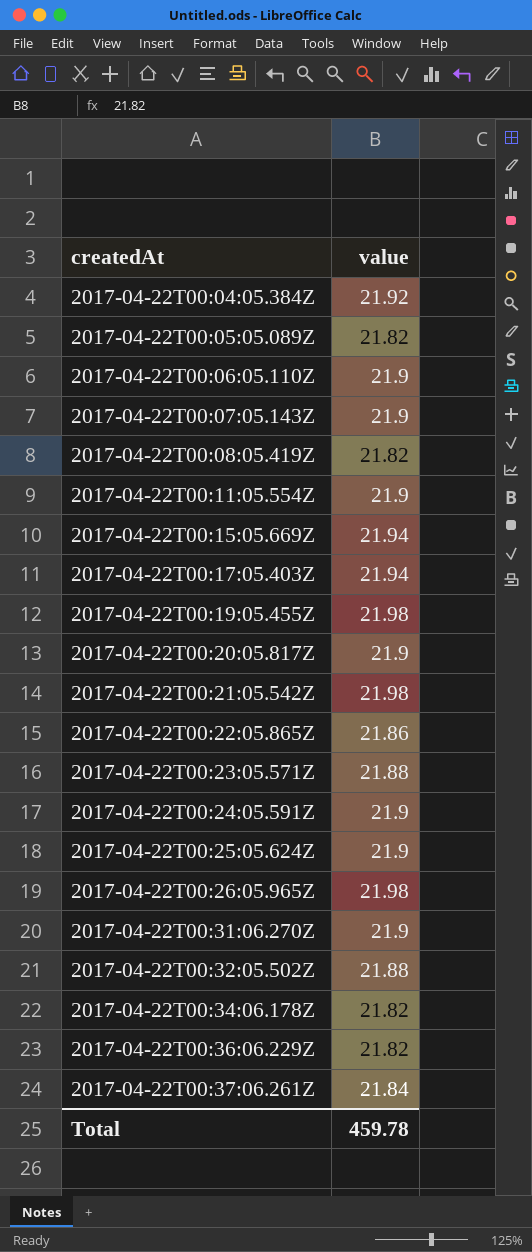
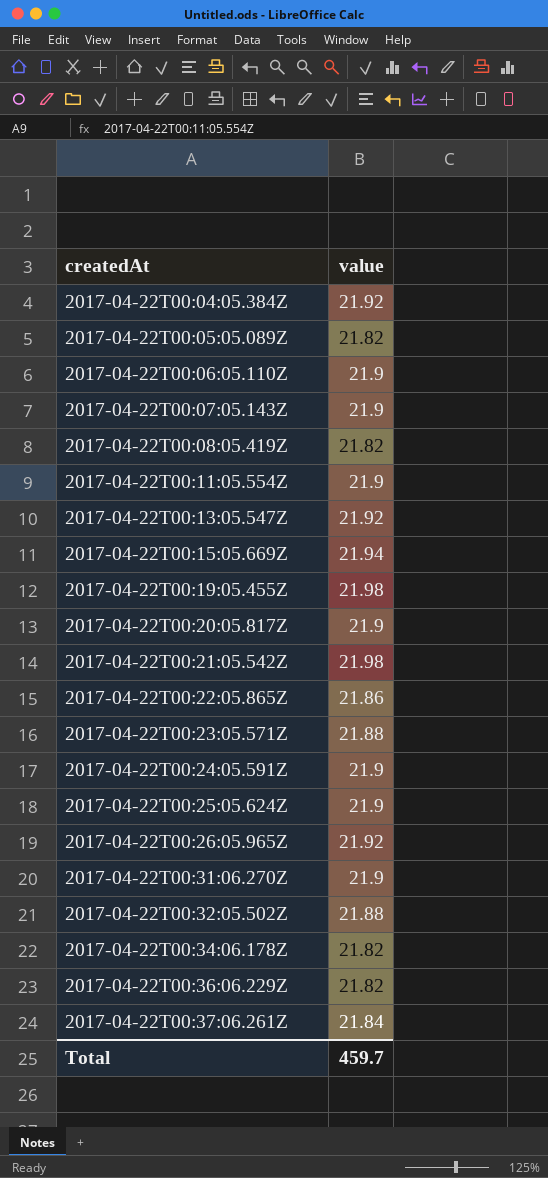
row 2017-04-22T00:17:05.403Z: 21.94 -> none
row 2017-04-22T00:13:05.547Z: none -> 21.92
2017-04-22T00:26:05.965Z | value: 21.98 -> 21.92
Total | value: 459.78 -> 459.7

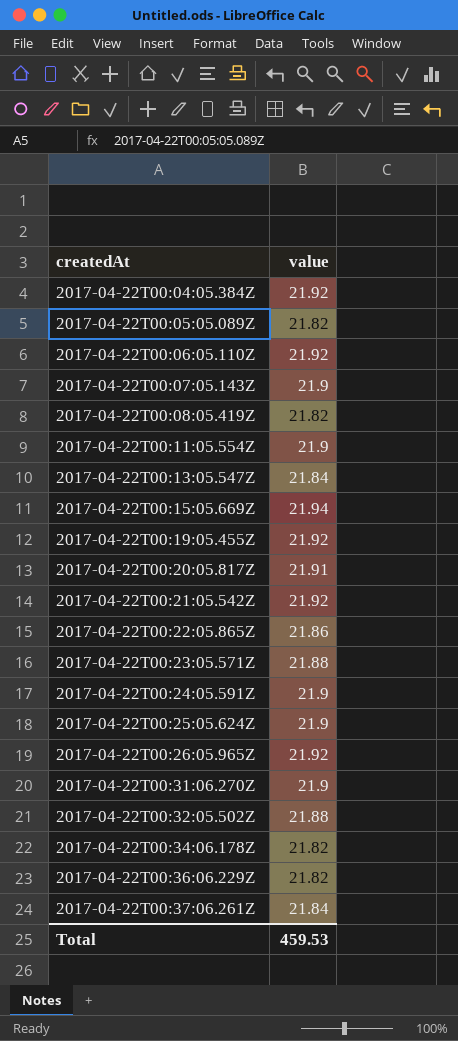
2017-04-22T00:06:05.110Z | value: 21.9 -> 21.92
2017-04-22T00:13:05.547Z | value: 21.92 -> 21.84
2017-04-22T00:19:05.455Z | value: 21.98 -> 21.92
2017-04-22T00:20:05.817Z | value: 21.9 -> 21.91
2017-04-22T00:21:05.542Z | value: 21.98 -> 21.92
Total | value: 459.7 -> 459.53

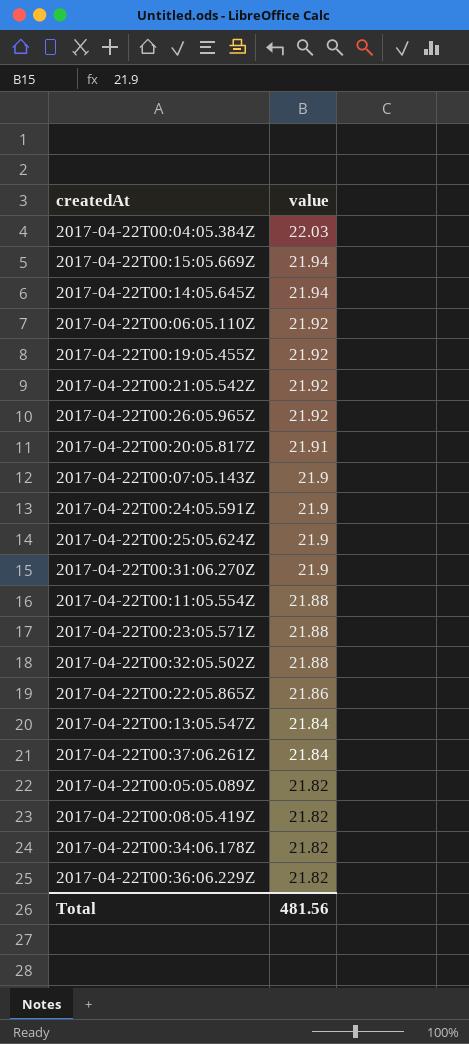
row order: createdAt ascending -> value descending
2017-04-22T00:04:05.384Z | value: 21.92 -> 22.03
row 2017-04-22T00:14:05.645Z: none -> 21.94
2017-04-22T00:11:05.554Z | value: 21.9 -> 21.88
Total | value: 459.53 -> 481.56

